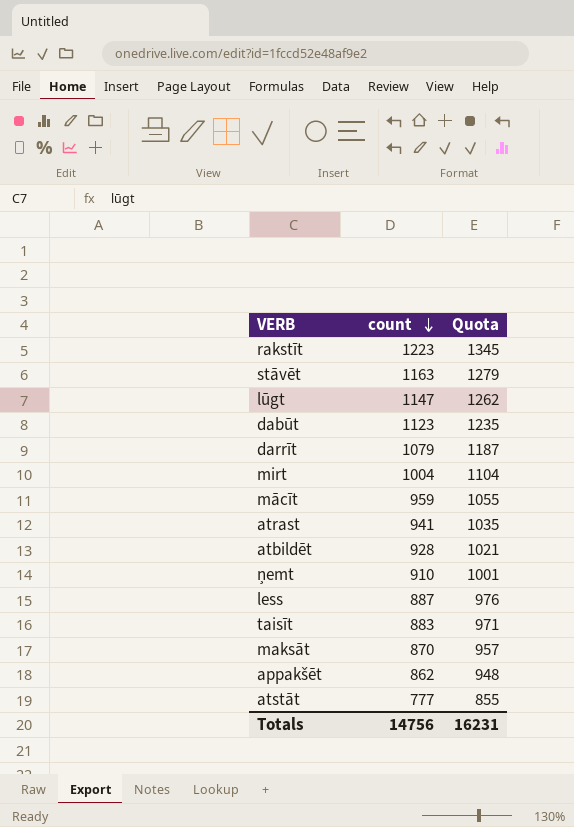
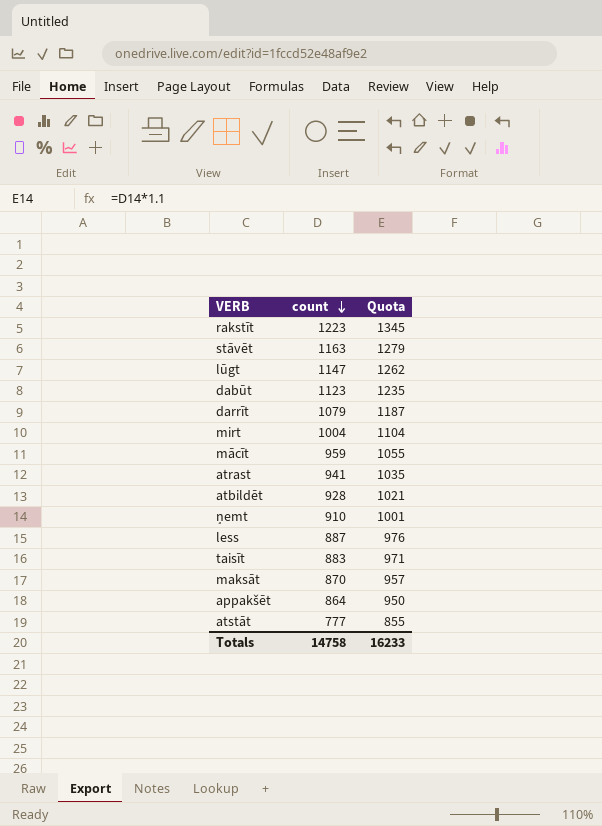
appakšēt | count: 862 -> 864
appakšēt | Quota: 948 -> 950
Totals | count: 14756 -> 14758
Totals | Quota: 16231 -> 16233

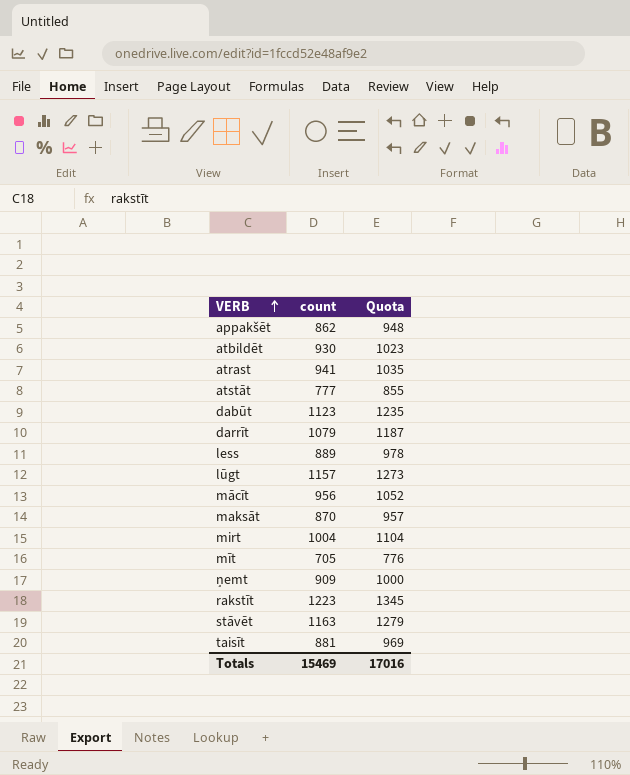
row order: count descending -> VERB ascending
appakšēt | count: 864 -> 862
appakšēt | Quota: 950 -> 948
atbildēt | count: 928 -> 930
atbildēt | Quota: 1021 -> 1023
less | count: 887 -> 889
less | Quota: 976 -> 978
lūgt | count: 1147 -> 1157
lūgt | Quota: 1262 -> 1273
mācīt | count: 959 -> 956
mācīt | Quota: 1055 -> 1052
row mīt: none -> 705 | 776
ņemt | count: 910 -> 909
ņemt | Quota: 1001 -> 1000
taisīt | count: 883 -> 881
taisīt | Quota: 971 -> 969
Totals | count: 14758 -> 15469
Totals | Quota: 16233 -> 17016

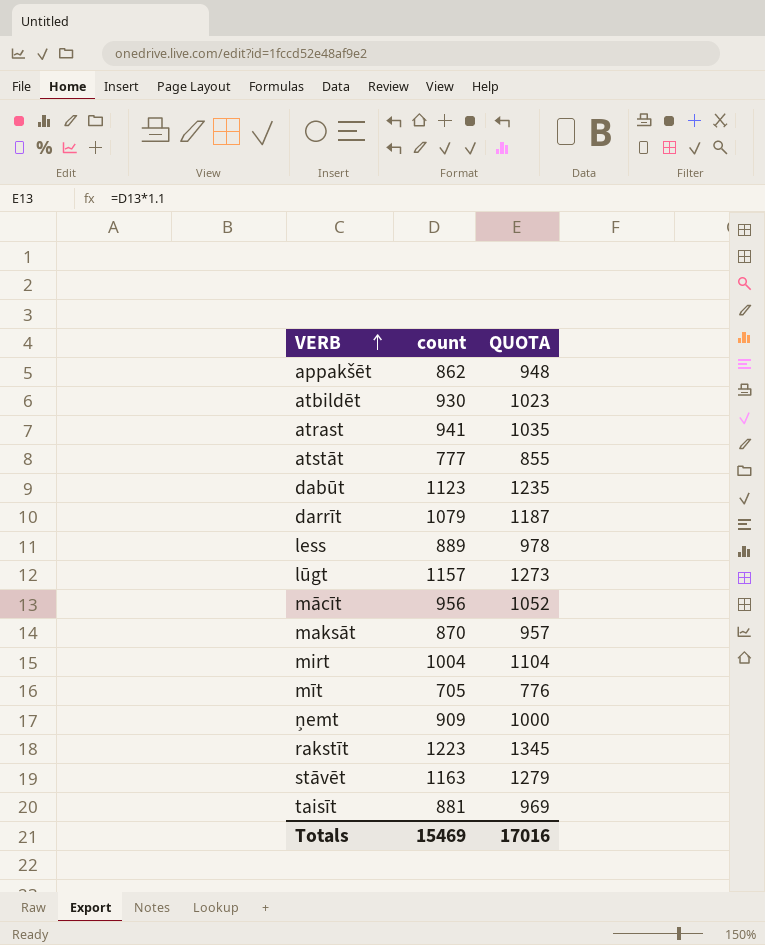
column name: Quota -> QUOTA

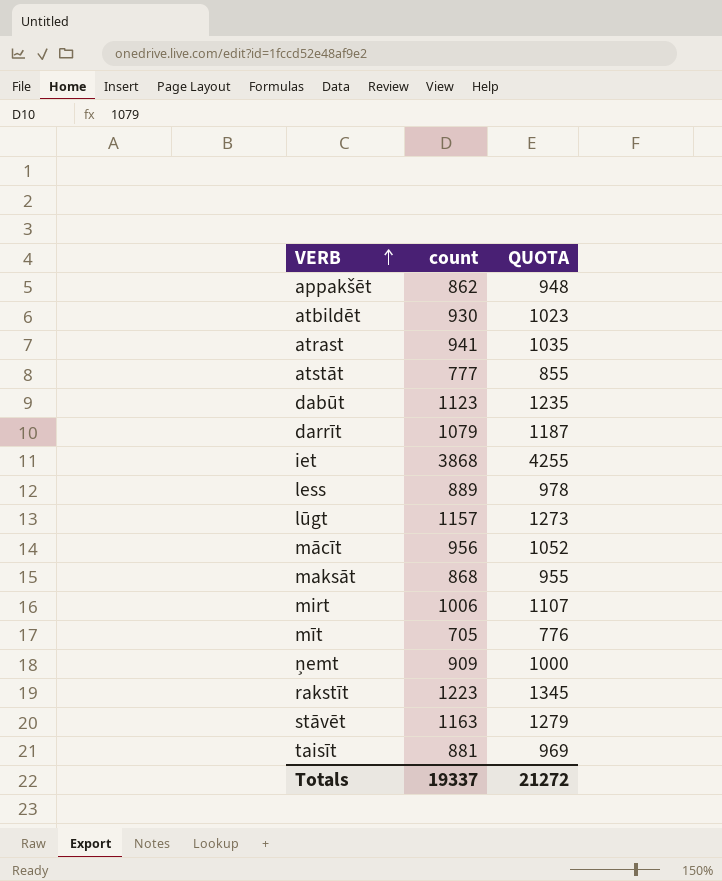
row iet: none -> 3868 | 4255
maksāt | count: 870 -> 868
maksāt | QUOTA: 957 -> 955
mirt | count: 1004 -> 1006
mirt | QUOTA: 1104 -> 1107
Totals | count: 15469 -> 19337
Totals | QUOTA: 17016 -> 21272

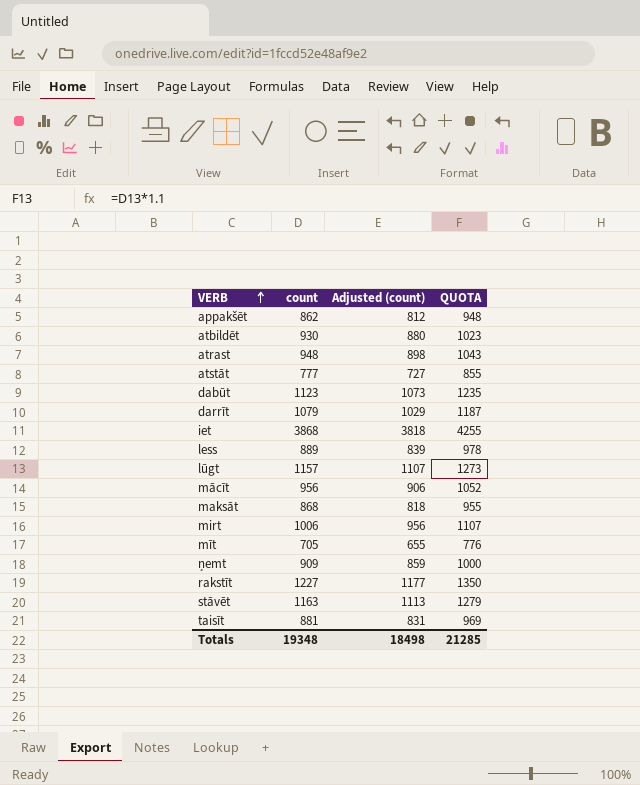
column Adjusted (count) | formula: none -> [count] - 50
atrast | count: 941 -> 948
atrast | QUOTA: 1035 -> 1043
rakstīt | count: 1223 -> 1227
rakstīt | QUOTA: 1345 -> 1350
Totals | count: 19337 -> 19348
Totals | QUOTA: 21272 -> 21285

